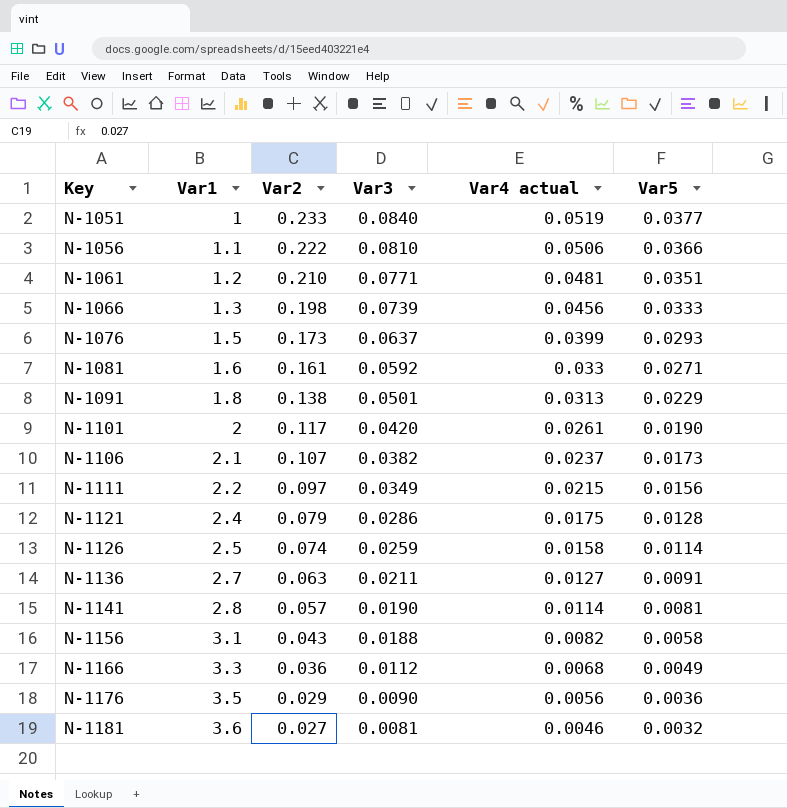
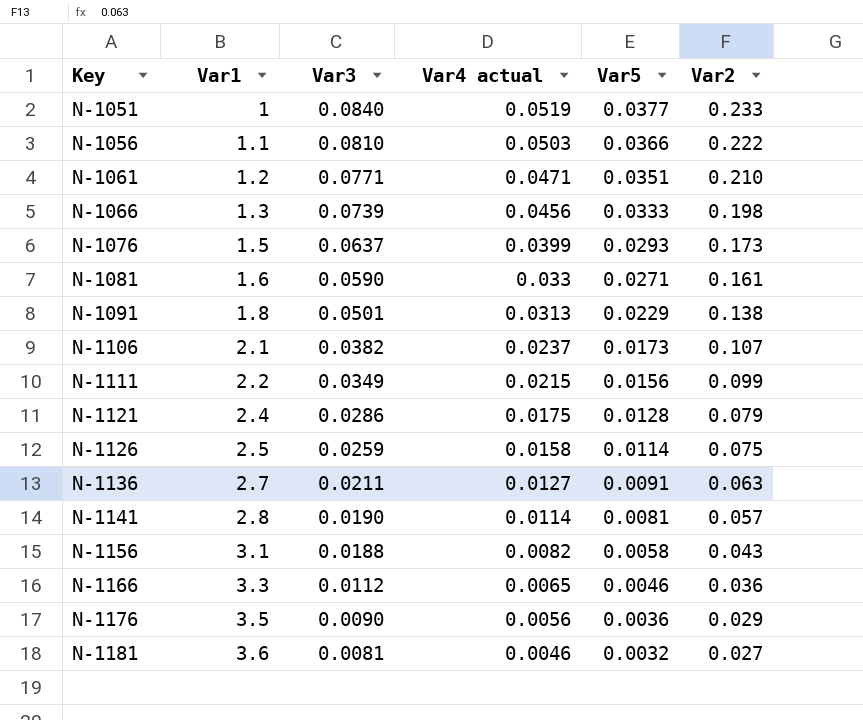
column Var2 | position: 3 -> 6
row N-1101: 2 | 0.117 | 0.0420 | 0.0261 | 0.0190 -> none
N-1056 | Var4 actual: 0.0506 -> 0.0503
N-1061 | Var4 actual: 0.0481 -> 0.0471
N-1081 | Var3: 0.0592 -> 0.0590
N-1111 | Var2: 0.097 -> 0.099
N-1126 | Var2: 0.074 -> 0.075
N-1166 | Var4 actual: 0.0068 -> 0.0065
N-1166 | Var5: 0.0049 -> 0.0046

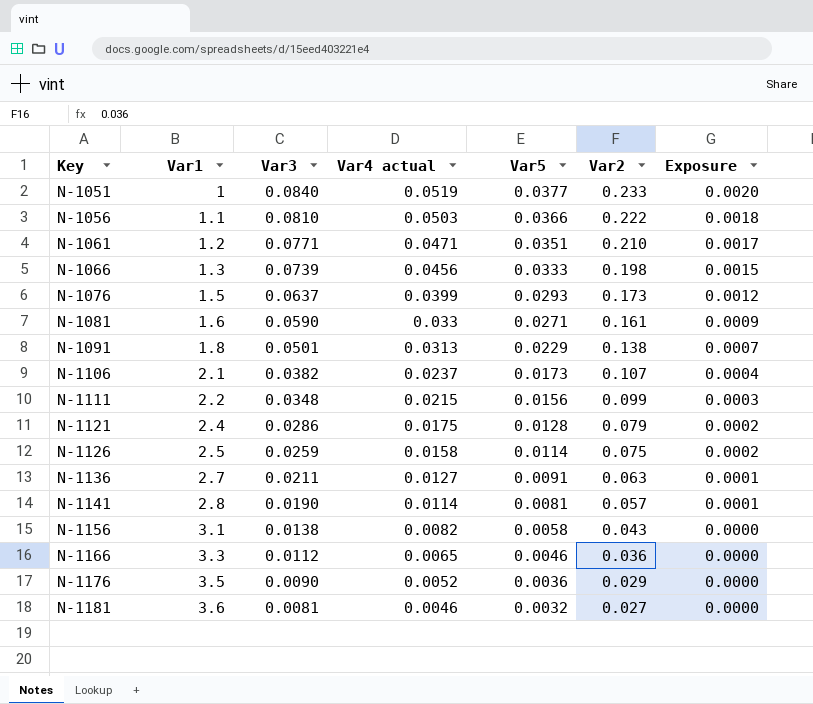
column Exposure | formula: none -> [Var4 actual] * [Var5]
N-1111 | Var3: 0.0349 -> 0.0348
N-1156 | Var3: 0.0188 -> 0.0138
N-1176 | Var4 actual: 0.0056 -> 0.0052

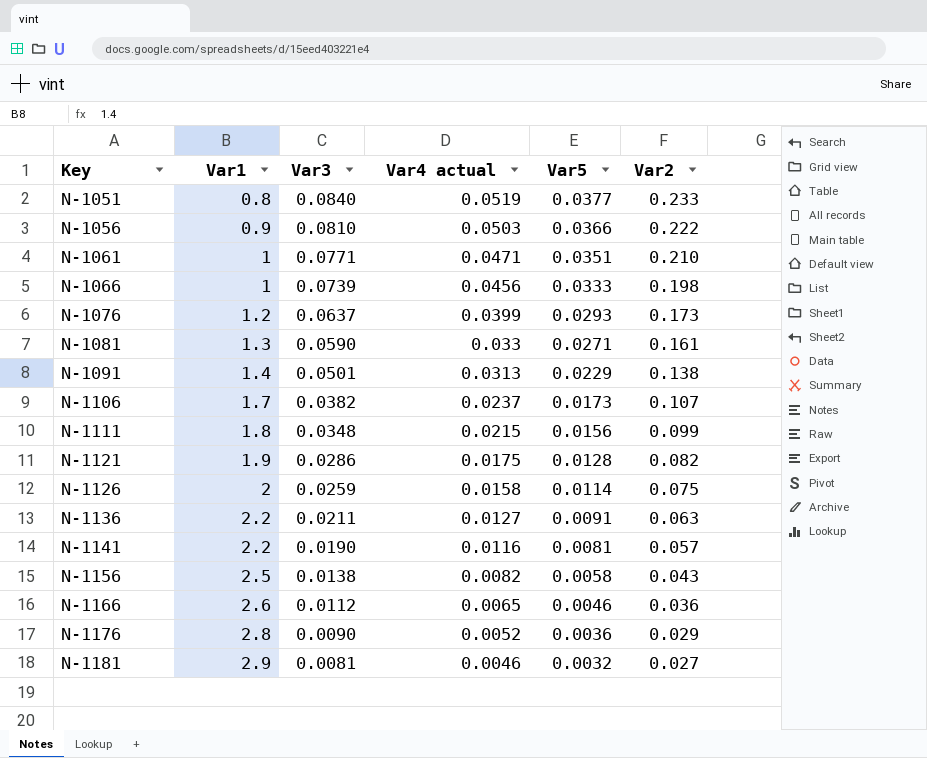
column Exposure | formula: [Var4 actual] * [Var5] -> none
N-1051 | Var1: 1 -> 0.8
N-1056 | Var1: 1.1 -> 0.9
N-1061 | Var1: 1.2 -> 1
N-1066 | Var1: 1.3 -> 1
N-1076 | Var1: 1.5 -> 1.2
N-1081 | Var1: 1.6 -> 1.3
N-1091 | Var1: 1.8 -> 1.4
N-1106 | Var1: 2.1 -> 1.7
N-1111 | Var1: 2.2 -> 1.8
N-1121 | Var1: 2.4 -> 1.9
N-1121 | Var2: 0.079 -> 0.082
N-1126 | Var1: 2.5 -> 2
N-1136 | Var1: 2.7 -> 2.2
N-1141 | Var1: 2.8 -> 2.2
N-1141 | Var4 actual: 0.0114 -> 0.0116
N-1156 | Var1: 3.1 -> 2.5
N-1166 | Var1: 3.3 -> 2.6
N-1176 | Var1: 3.5 -> 2.8
N-1181 | Var1: 3.6 -> 2.9

